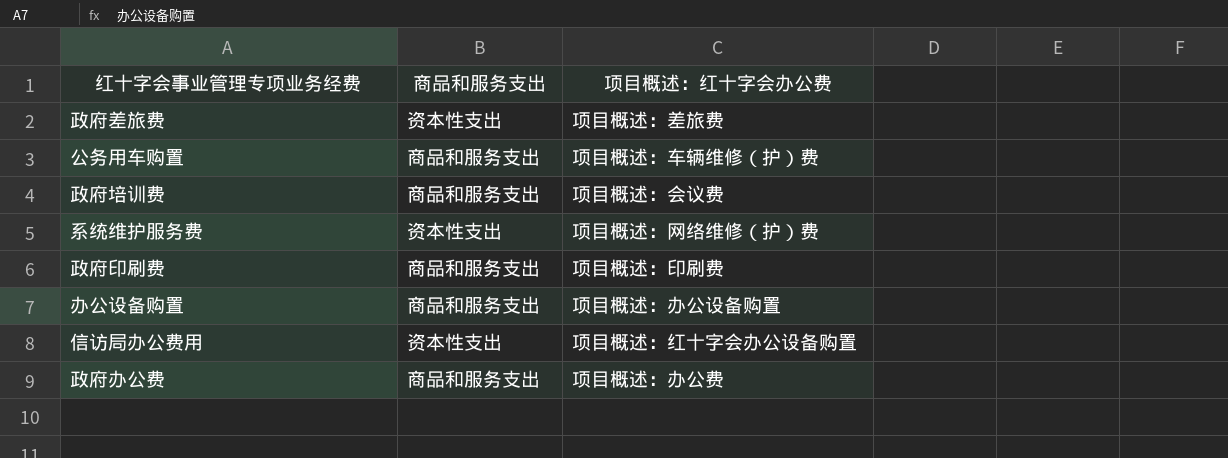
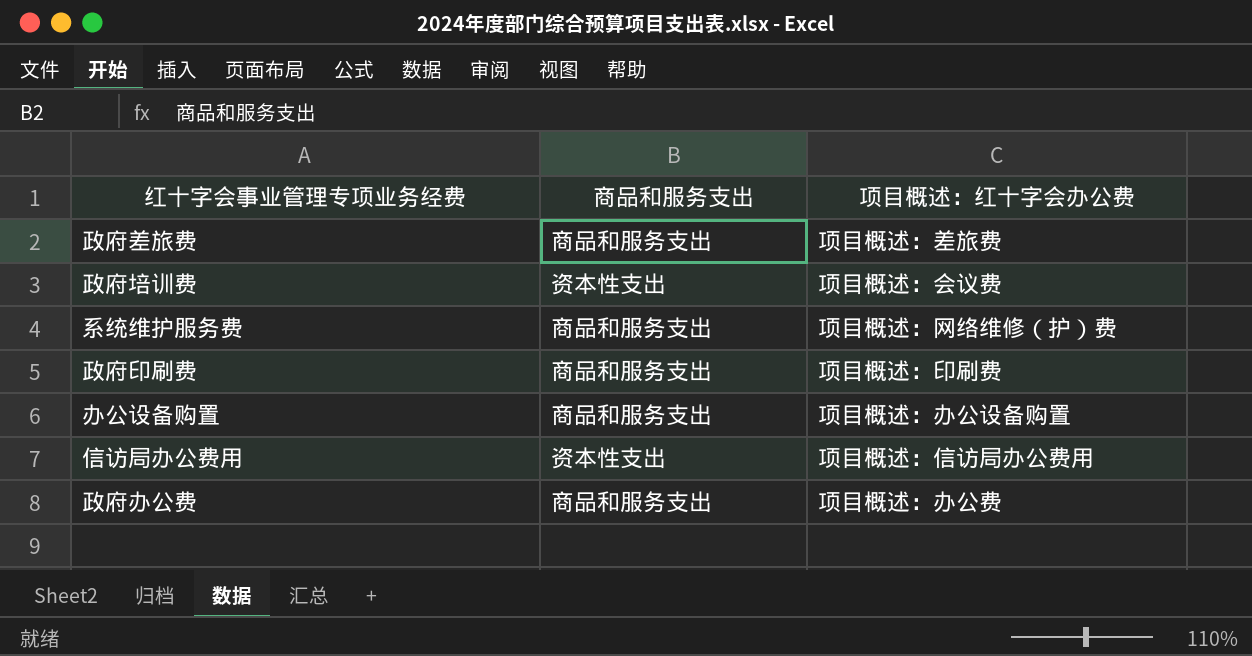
row 公务用车购置: 商品和服务支出 | 项目概述：车辆维修（护）费 -> none
政府差旅费 | 商品和服务支出: 资本性支出 -> 商品和服务支出
政府培训费 | 商品和服务支出: 商品和服务支出 -> 资本性支出
系统维护服务费 | 商品和服务支出: 资本性支出 -> 商品和服务支出
信访局办公费用 | 项目概述：红十字会办公费: 项目概述：红十字会办公设备购置 -> 项目概述：信访局办公费用

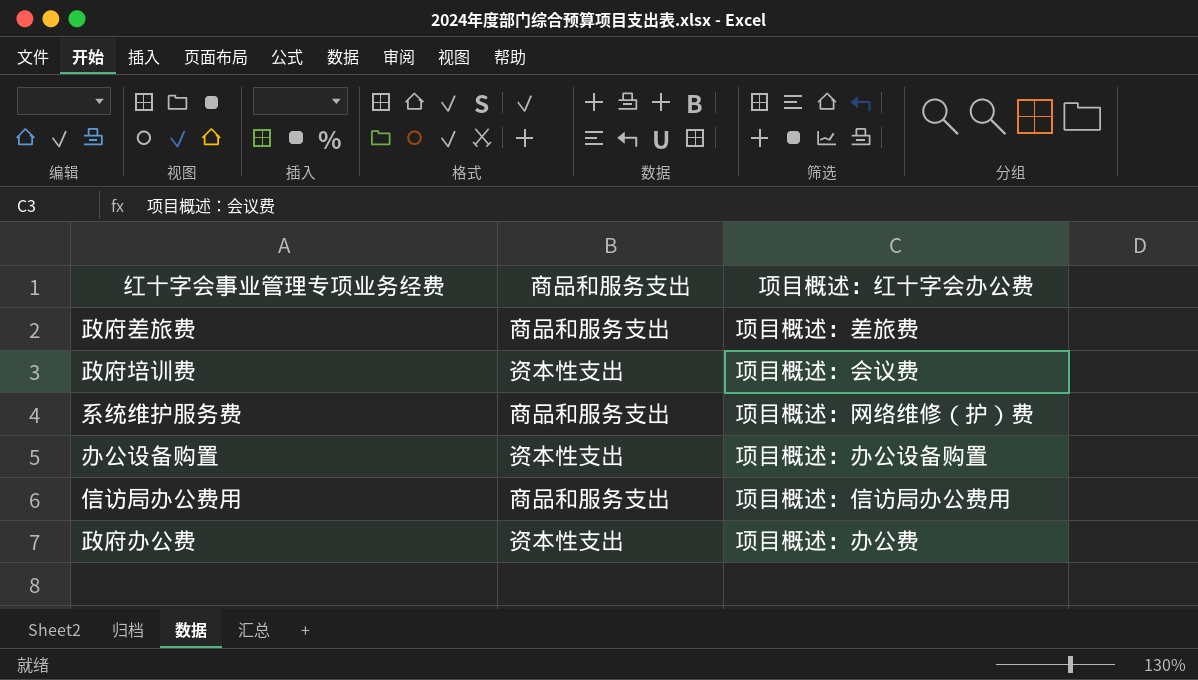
row 政府印刷费: 商品和服务支出 | 项目概述：印刷费 -> none
办公设备购置 | 商品和服务支出: 商品和服务支出 -> 资本性支出
信访局办公费用 | 商品和服务支出: 资本性支出 -> 商品和服务支出
政府办公费 | 商品和服务支出: 商品和服务支出 -> 资本性支出

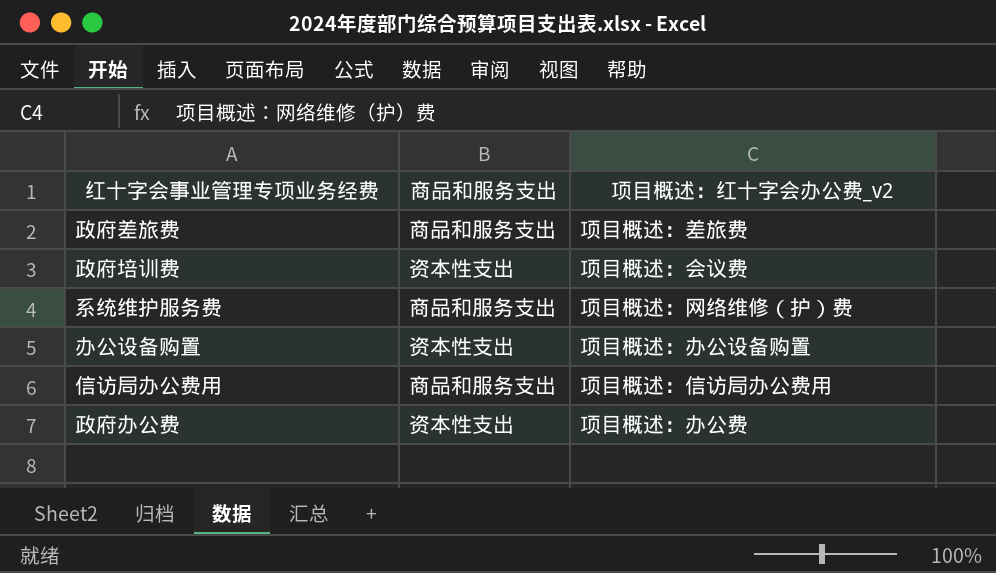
column name: 项目概述：红十字会办公费 -> 项目概述：红十字会办公费_v2

